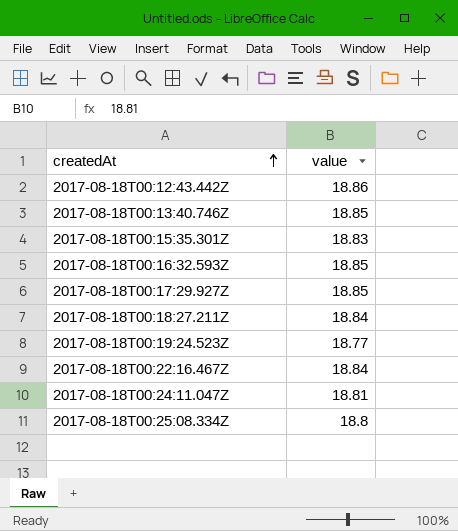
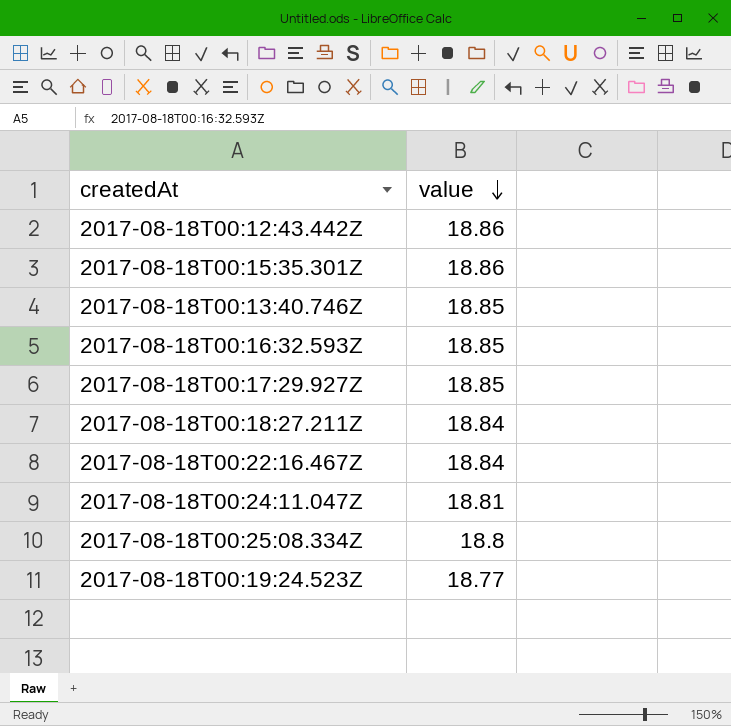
row order: createdAt ascending -> value descending
2017-08-18T00:15:35.301Z | value: 18.83 -> 18.86

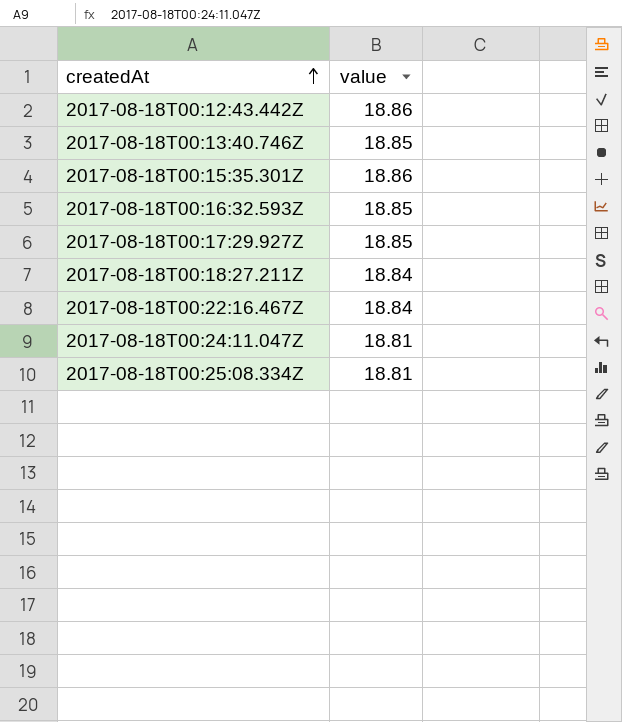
row order: value descending -> createdAt ascending
row 2017-08-18T00:19:24.523Z: 18.77 -> none
2017-08-18T00:25:08.334Z | value: 18.8 -> 18.81

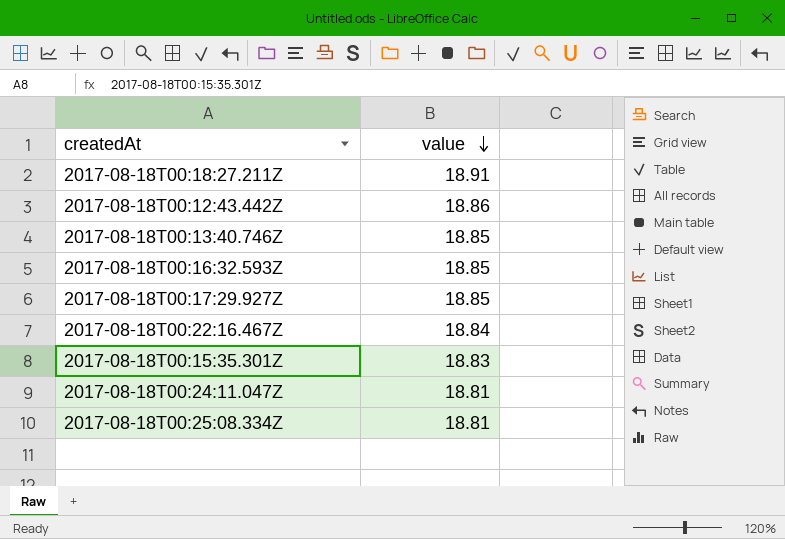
row order: createdAt ascending -> value descending
2017-08-18T00:18:27.211Z | value: 18.84 -> 18.91
2017-08-18T00:15:35.301Z | value: 18.86 -> 18.83

